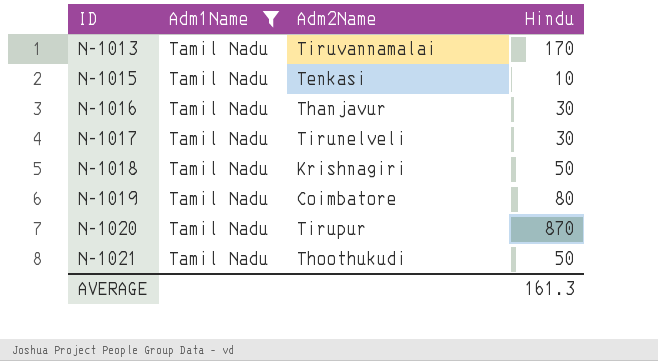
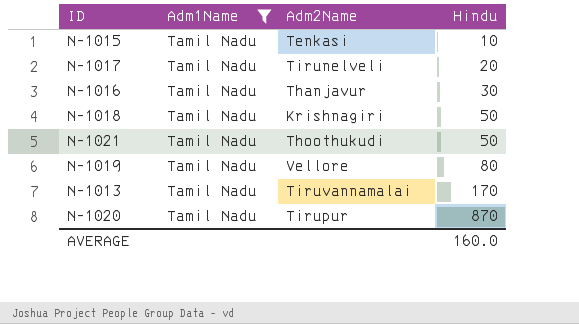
row order: ID ascending -> Hindu ascending
N-1017 | Hindu: 30 -> 20
N-1019 | Adm2Name: Coimbatore -> Vellore
AVERAGE | Hindu: 161.3 -> 160.0

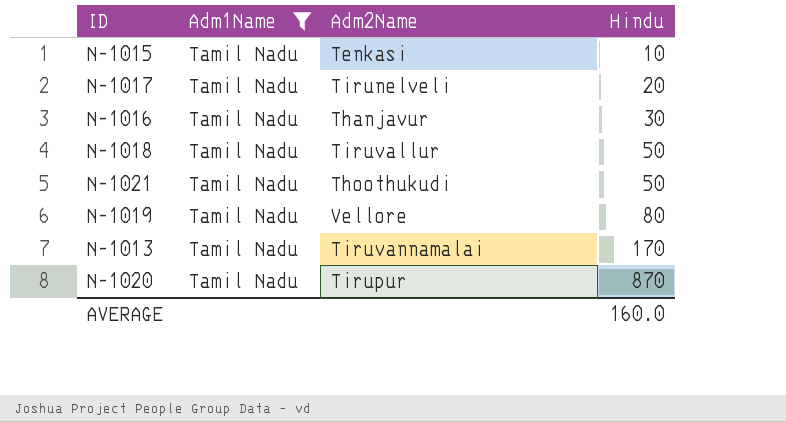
N-1018 | Adm2Name: Krishnagiri -> Tiruvallur

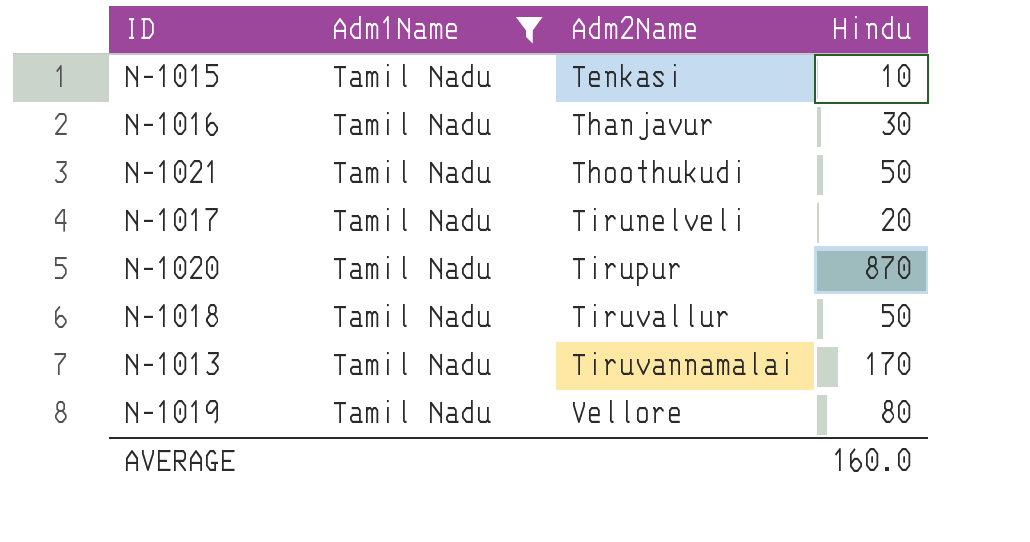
row order: Hindu ascending -> Adm2Name ascending

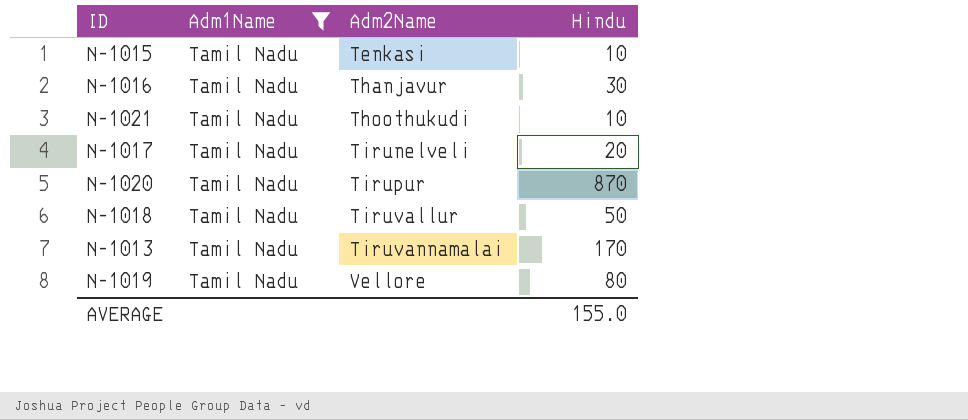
N-1021 | Hindu: 50 -> 10
AVERAGE | Hindu: 160.0 -> 155.0

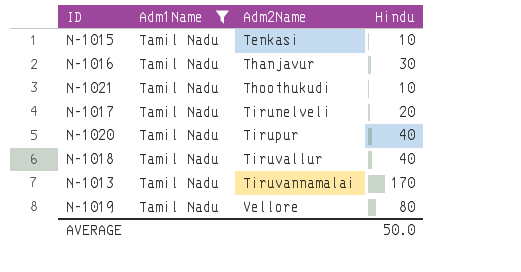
N-1020 | Hindu: 870 -> 40
N-1018 | Hindu: 50 -> 40
AVERAGE | Hindu: 155.0 -> 50.0

